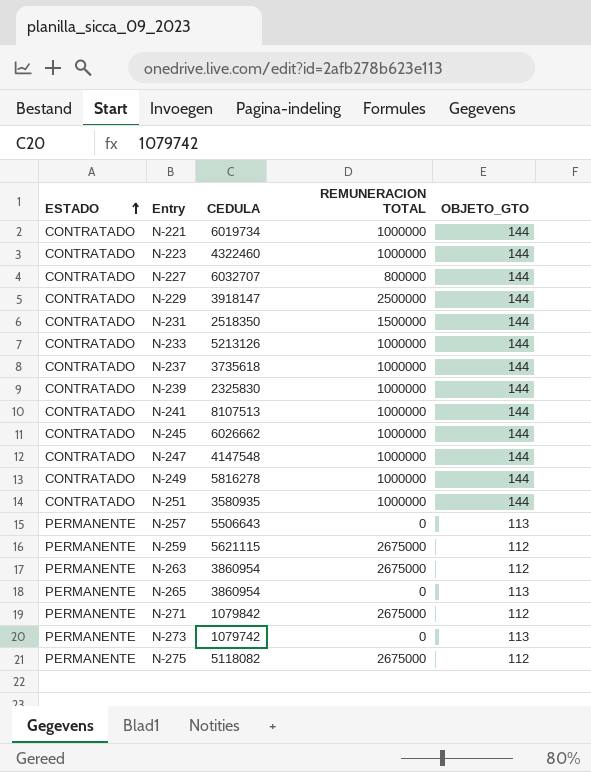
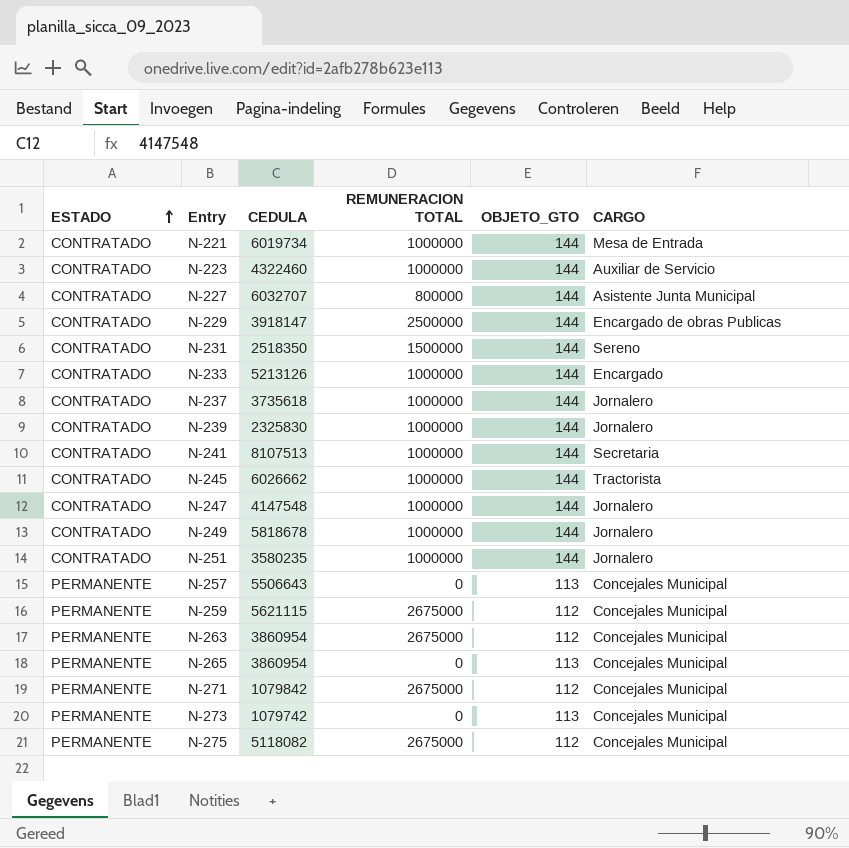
column CARGO | position: none -> 6
N-249 | CEDULA: 5816278 -> 5818678
N-251 | CEDULA: 3580935 -> 3580235

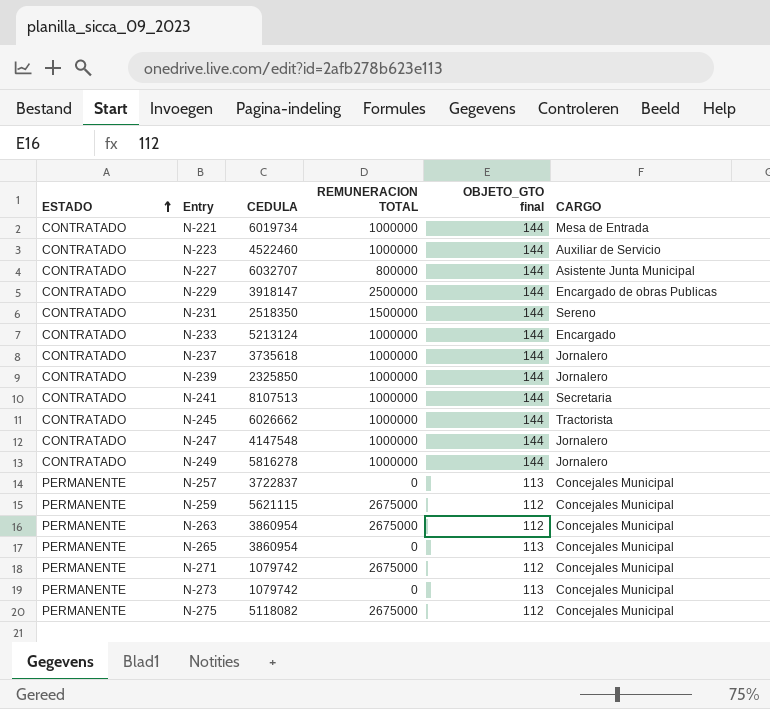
column name: OBJETO_GTO -> OBJETO_GTO final
row N-251: CONTRATADO | 3580235 | 1000000 | 144 | Jornalero -> none
N-223 | CEDULA: 4322460 -> 4522460
N-233 | CEDULA: 5213126 -> 5213124
N-239 | CEDULA: 2325830 -> 2325850
N-249 | CEDULA: 5818678 -> 5816278
N-257 | CEDULA: 5506643 -> 3722837
N-271 | CEDULA: 1079842 -> 1079742

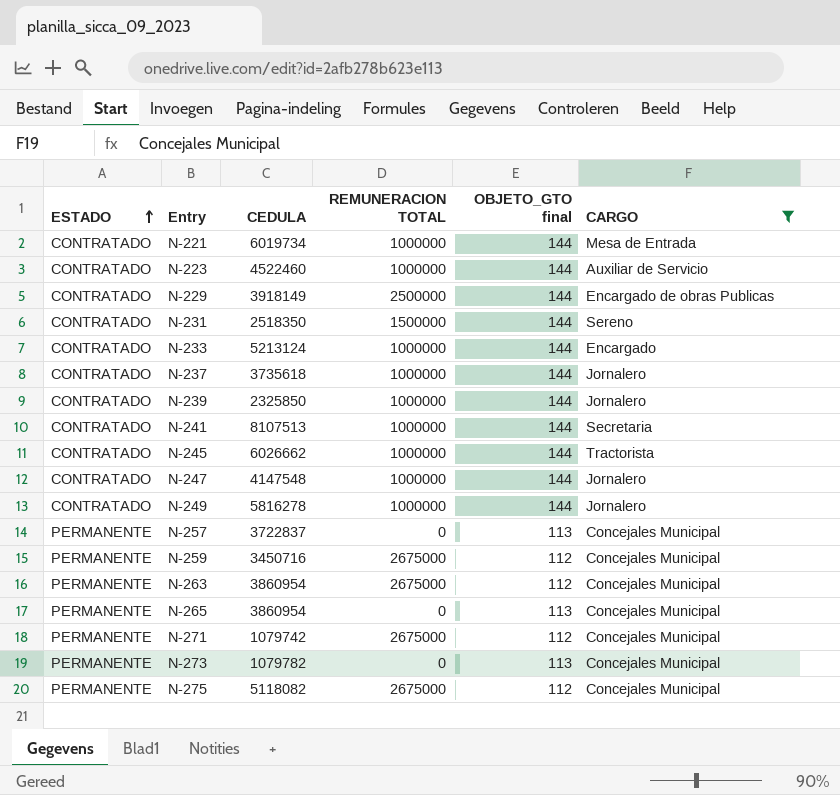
filter: none -> CARGO != Asistente Junta Municipal
N-229 | CEDULA: 3918147 -> 3918149
N-259 | CEDULA: 5621115 -> 3450716
N-273 | CEDULA: 1079742 -> 1079782

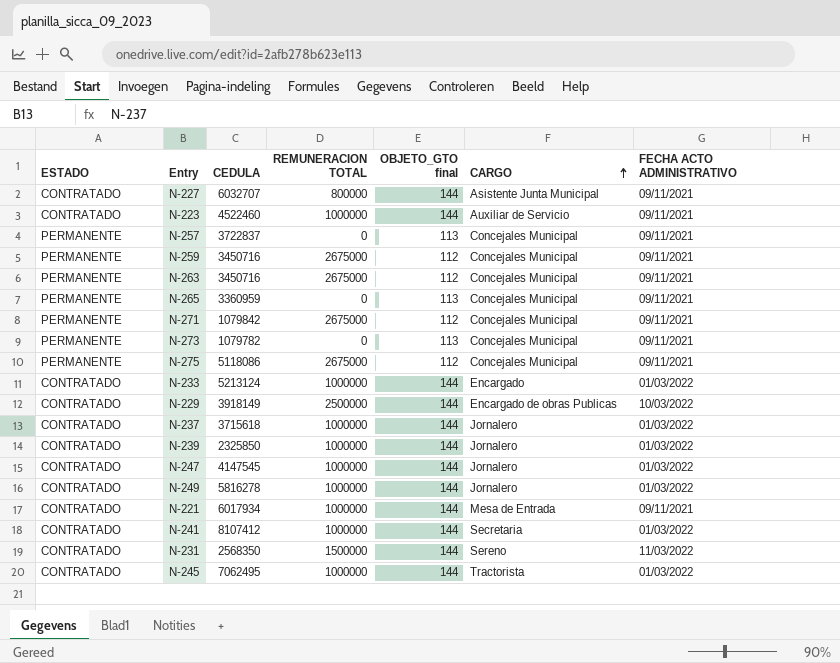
filter: CARGO != Asistente Junta Municipal -> none
row order: ESTADO ascending -> CARGO ascending
column FECHA ACTO ADMINISTRATIVO | position: none -> 7
N-263 | CEDULA: 3860954 -> 3450716
N-265 | CEDULA: 3860954 -> 3360959
N-271 | CEDULA: 1079742 -> 1079842
N-275 | CEDULA: 5118082 -> 5118086
N-237 | CEDULA: 3735618 -> 3715618
N-247 | CEDULA: 4147548 -> 4147545
N-221 | CEDULA: 6019734 -> 6017934
N-241 | CEDULA: 8107513 -> 8107412
N-231 | CEDULA: 2518350 -> 2568350
N-245 | CEDULA: 6026662 -> 7062495

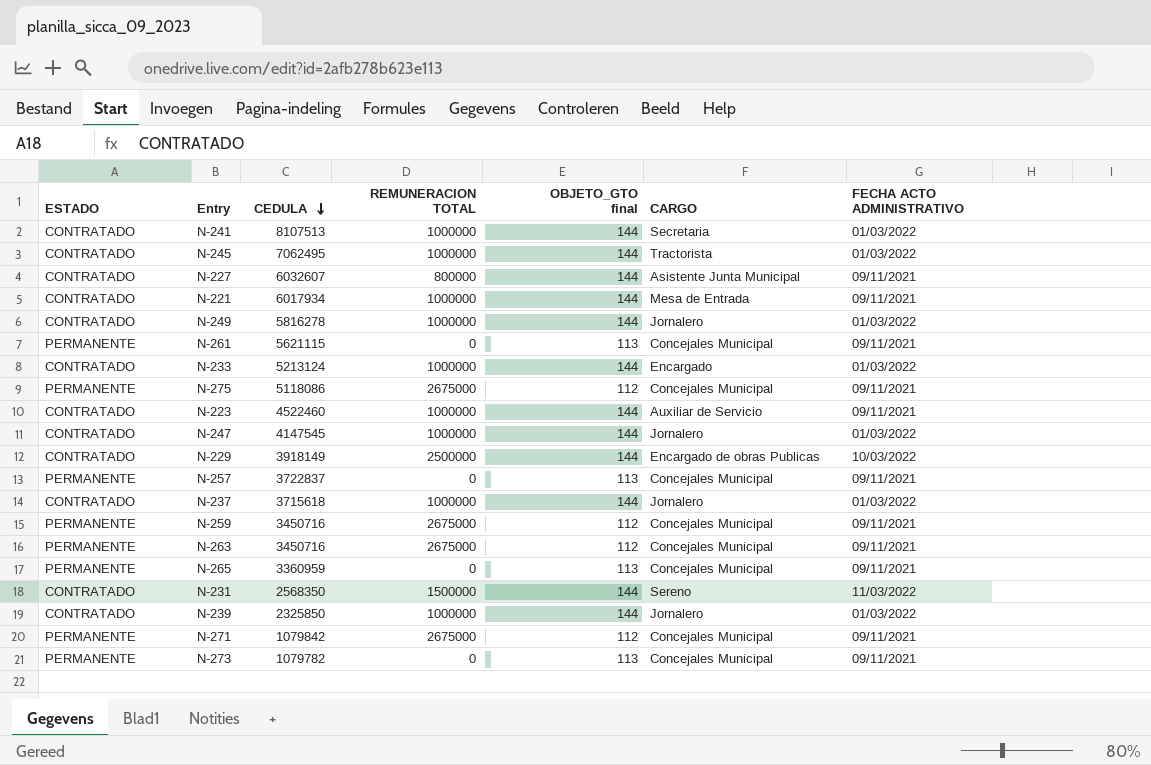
row order: CARGO ascending -> CEDULA descending
N-241 | CEDULA: 8107412 -> 8107513
N-227 | CEDULA: 6032707 -> 6032607
row N-261: none -> PERMANENTE | 5621115 | 0 | 113 | Concejales Municipal | 09/11/2021

